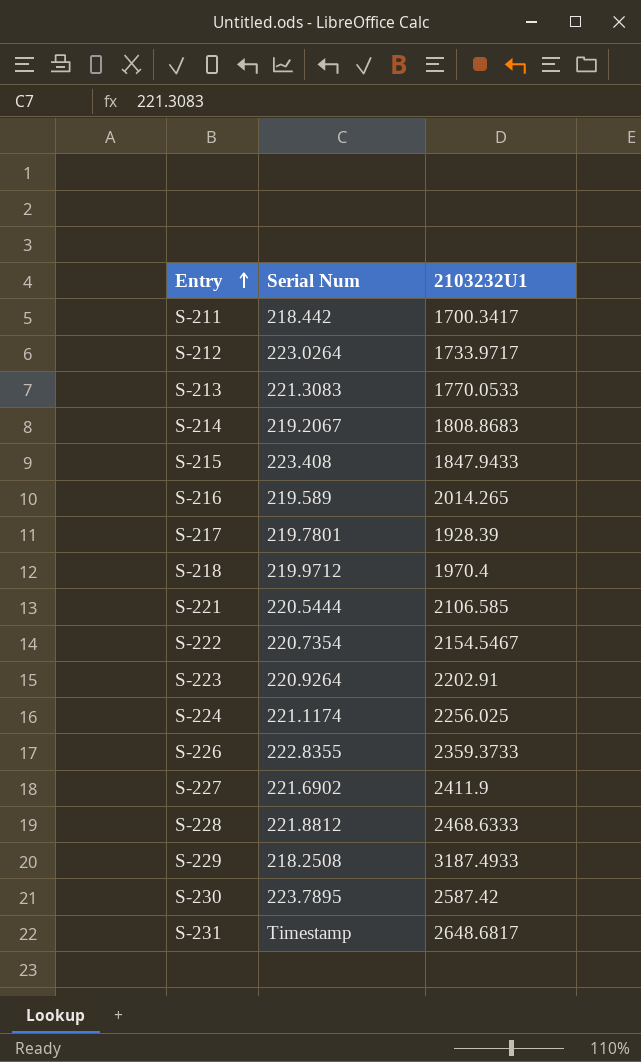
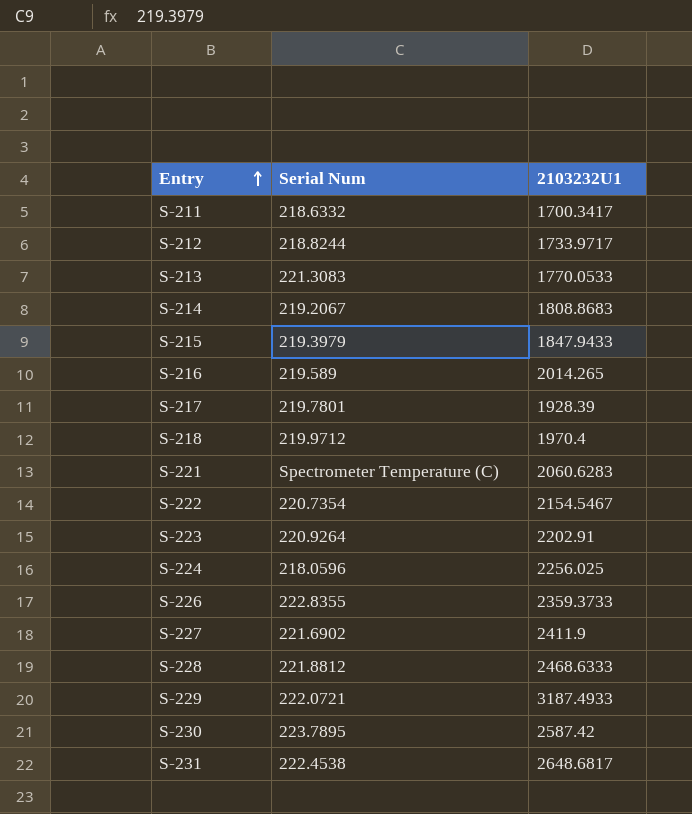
S-211 | Serial Num: 218.442 -> 218.6332
S-212 | Serial Num: 223.0264 -> 218.8244
S-215 | Serial Num: 223.408 -> 219.3979
S-221 | Serial Num: 220.5444 -> Spectrometer Temperature (C)
S-221 | 2103232U1: 2106.585 -> 2060.6283
S-224 | Serial Num: 221.1174 -> 218.0596
S-229 | Serial Num: 218.2508 -> 222.0721
S-231 | Serial Num: Timestamp -> 222.4538

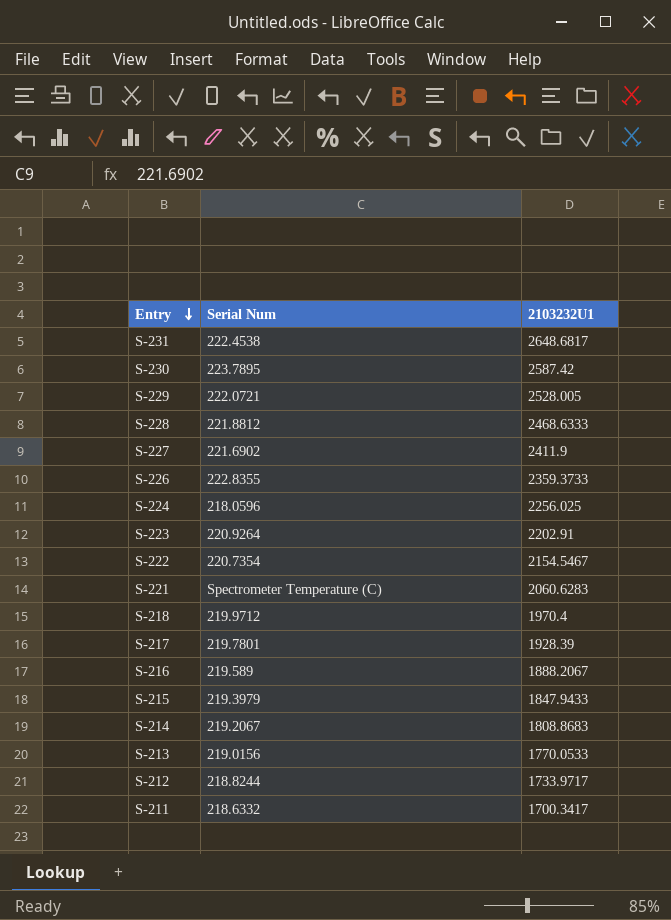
row order: Entry ascending -> Entry descending
S-229 | 2103232U1: 3187.4933 -> 2528.005
S-216 | 2103232U1: 2014.265 -> 1888.2067
S-213 | Serial Num: 221.3083 -> 219.0156

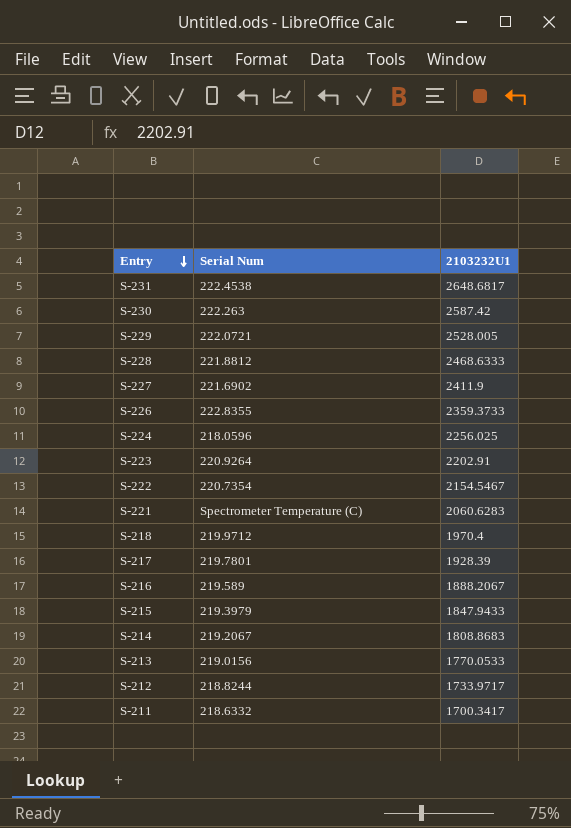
S-230 | Serial Num: 223.7895 -> 222.263

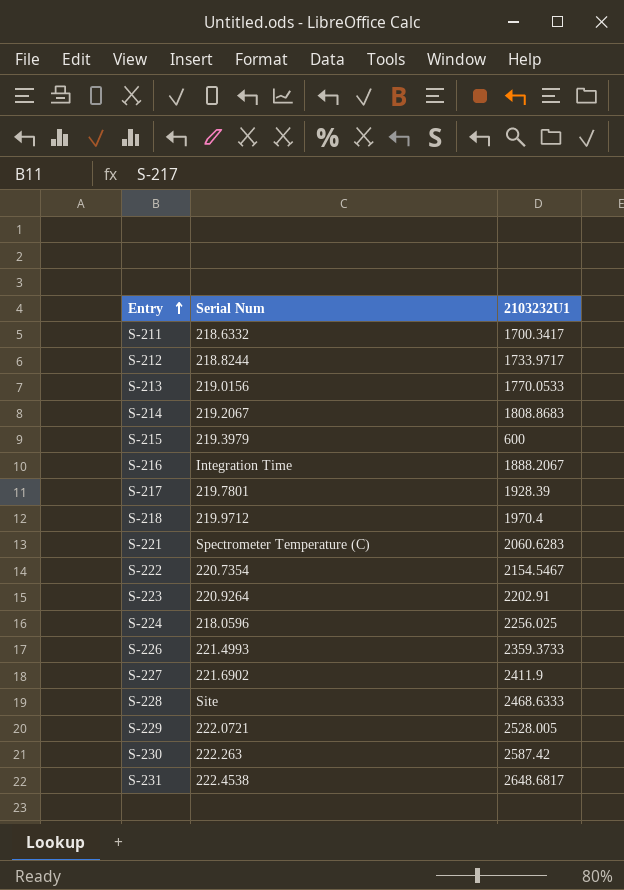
row order: Entry descending -> Entry ascending
S-215 | 2103232U1: 1847.9433 -> 600
S-216 | Serial Num: 219.589 -> Integration Time
S-226 | Serial Num: 222.8355 -> 221.4993
S-228 | Serial Num: 221.8812 -> Site

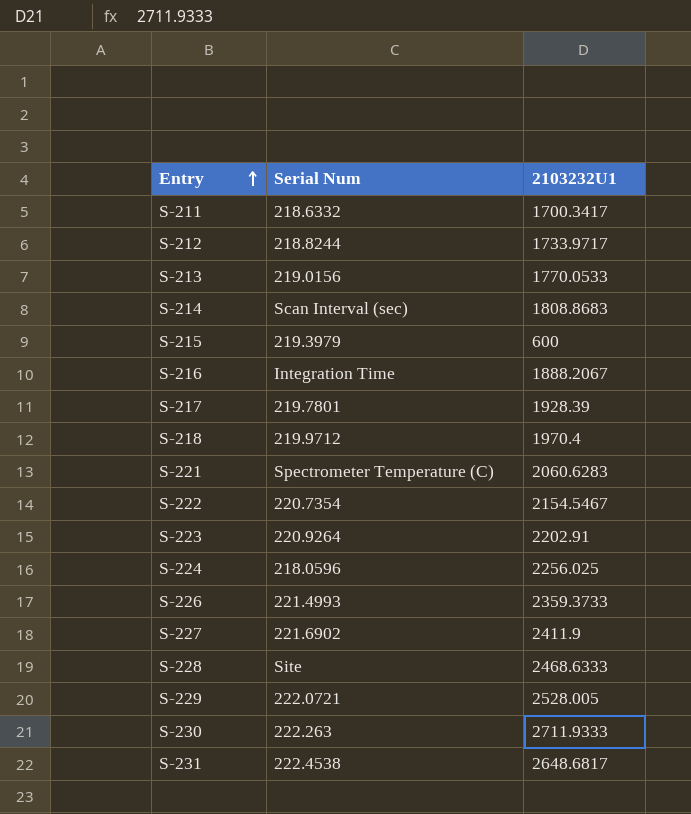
S-214 | Serial Num: 219.2067 -> Scan Interval (sec)
S-230 | 2103232U1: 2587.42 -> 2711.9333

